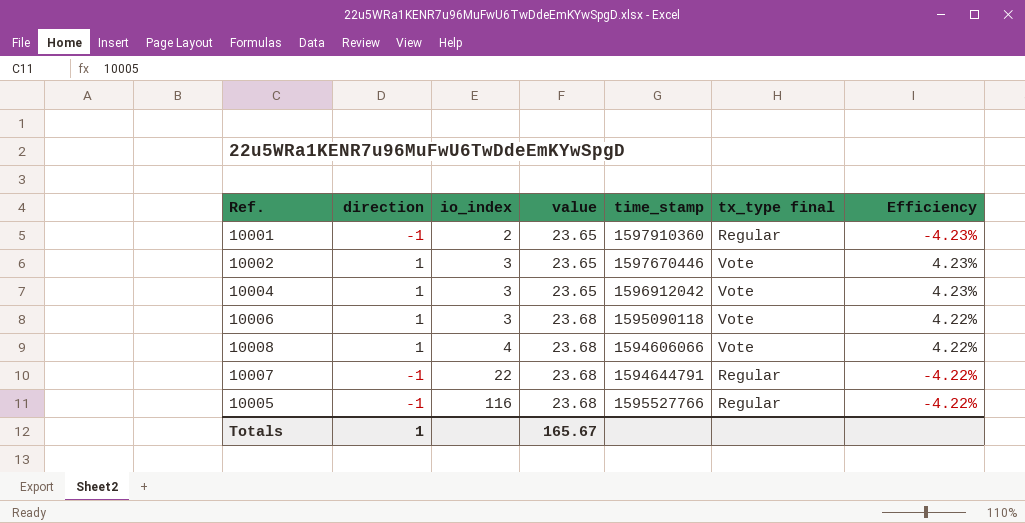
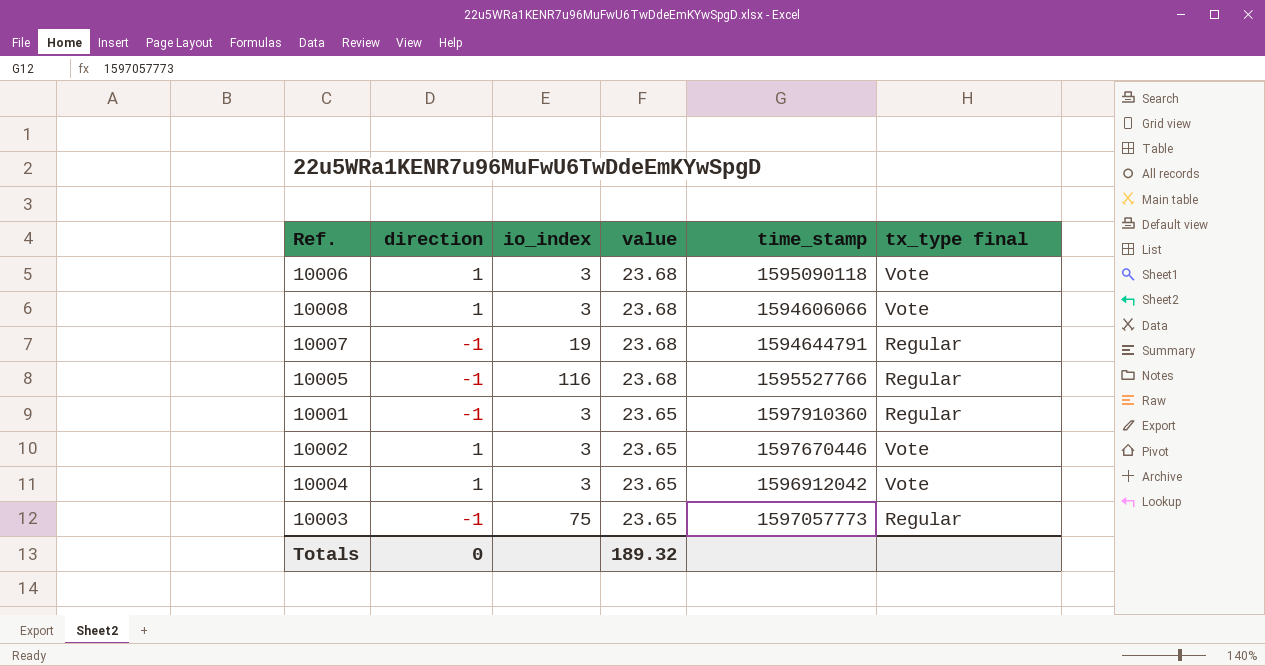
row order: io_index ascending -> value descending
column Efficiency | formula: [direction] / [value] -> none
10008 | io_index: 4 -> 3
10007 | io_index: 22 -> 19
10001 | io_index: 2 -> 3
row 10003: none -> -1 | 75 | 23.65 | 1597057773 | Regular
Totals | direction: 1 -> 0
Totals | value: 165.67 -> 189.32

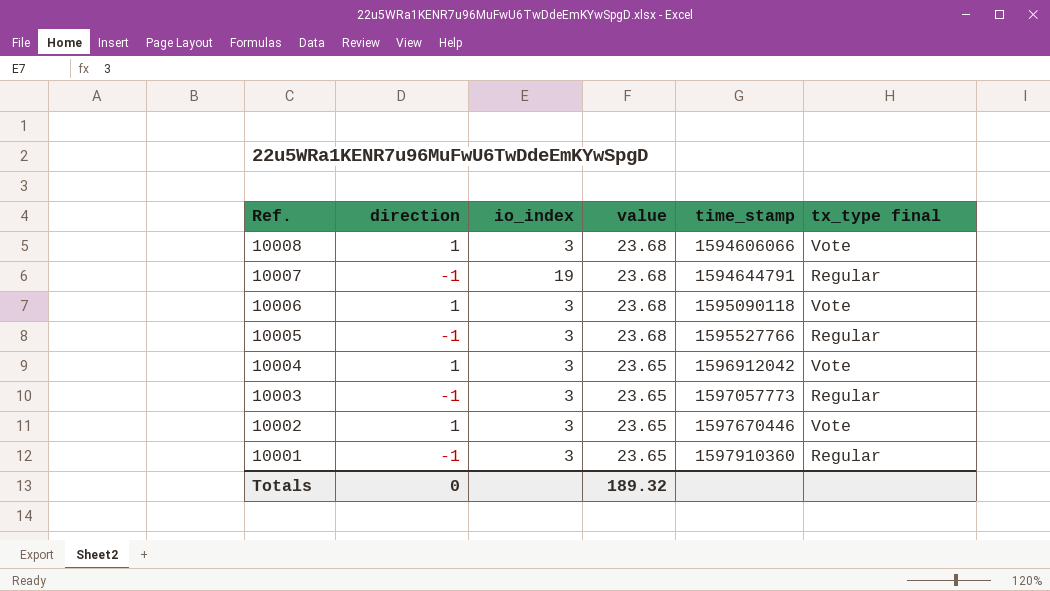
row order: value descending -> Ref. descending
10005 | io_index: 116 -> 3
10003 | io_index: 75 -> 3

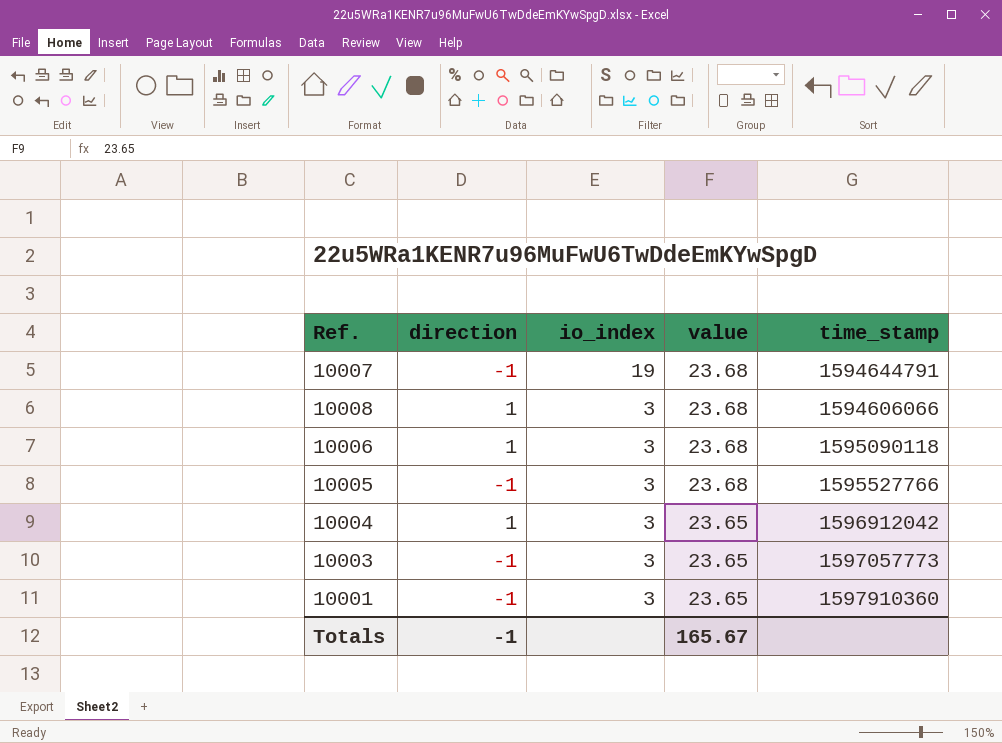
row order: Ref. descending -> io_index descending
column tx_type final | position: 6 -> none
row 10002: 1 | 3 | 23.65 | 1597670446 | Vote -> none
Totals | direction: 0 -> -1
Totals | value: 189.32 -> 165.67

